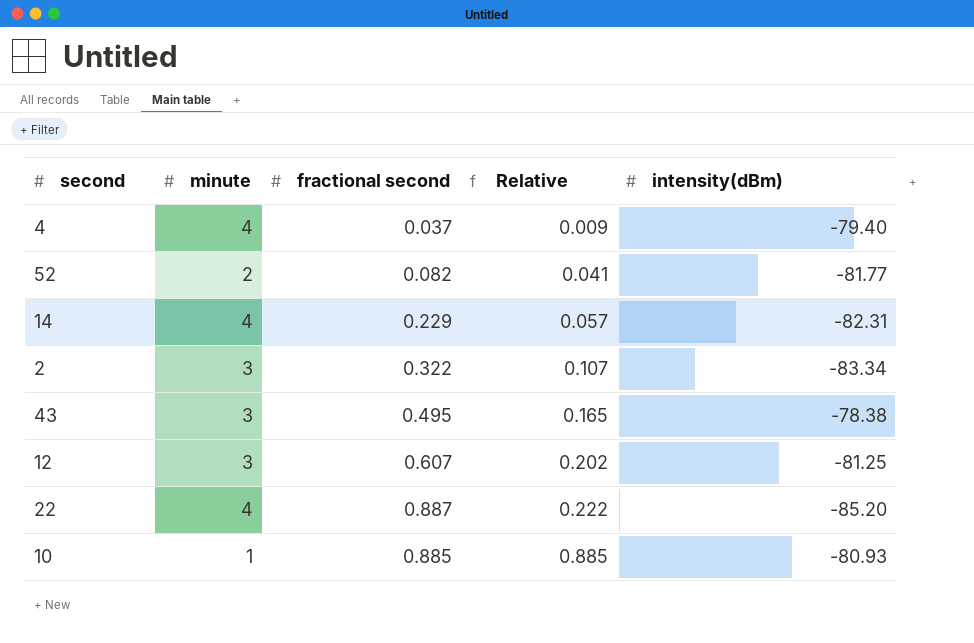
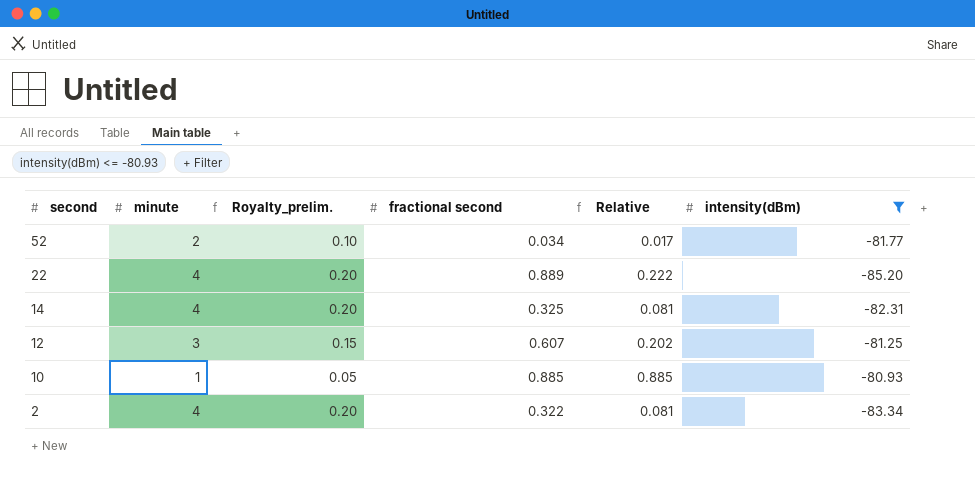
filter: none -> intensity(dBm) <= -80.93
row order: Relative ascending -> second descending
column Royalty_prelim. | formula: none -> [minute] * 0.05
52 | fractional second: 0.082 -> 0.034
52 | Relative: 0.041 -> 0.017
22 | fractional second: 0.887 -> 0.889
14 | fractional second: 0.229 -> 0.325
14 | Relative: 0.057 -> 0.081
2 | minute: 3 -> 4
2 | Relative: 0.107 -> 0.081

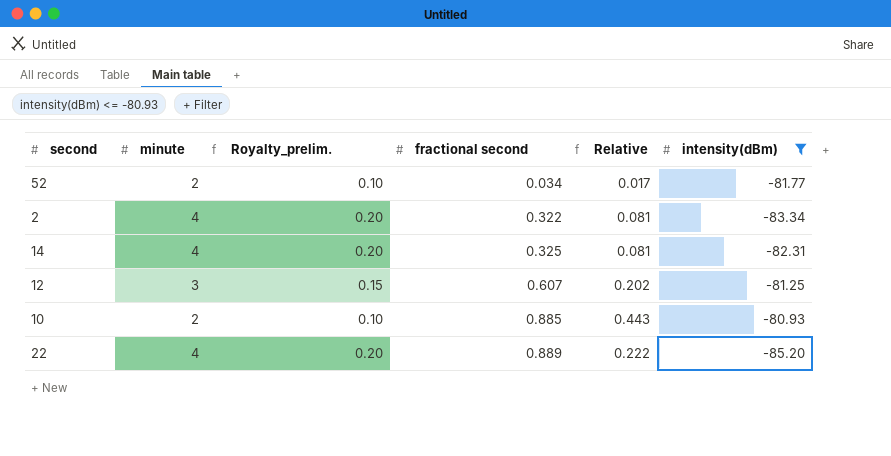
row order: second descending -> fractional second ascending
10 | minute: 1 -> 2
10 | Royalty_prelim.: 0.05 -> 0.10
10 | Relative: 0.885 -> 0.443

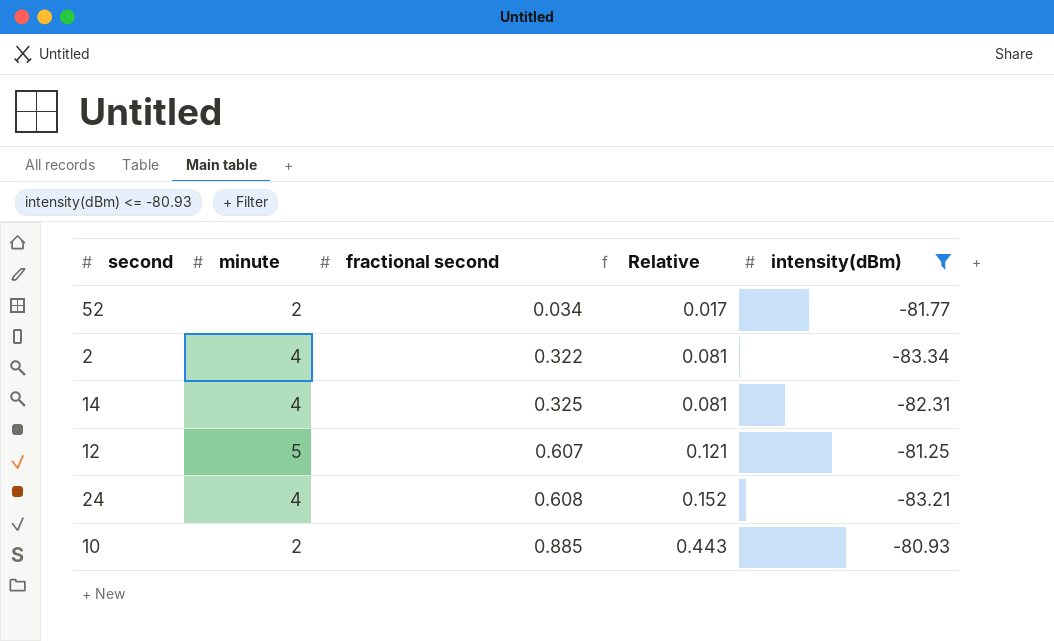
column Royalty_prelim. | formula: [minute] * 0.05 -> none
row 22: 4 | 0.20 | 0.889 | 0.222 | -85.20 -> none
12 | minute: 3 -> 5
12 | Relative: 0.202 -> 0.121
row 24: none -> 4 | 0.608 | 0.152 | -83.21

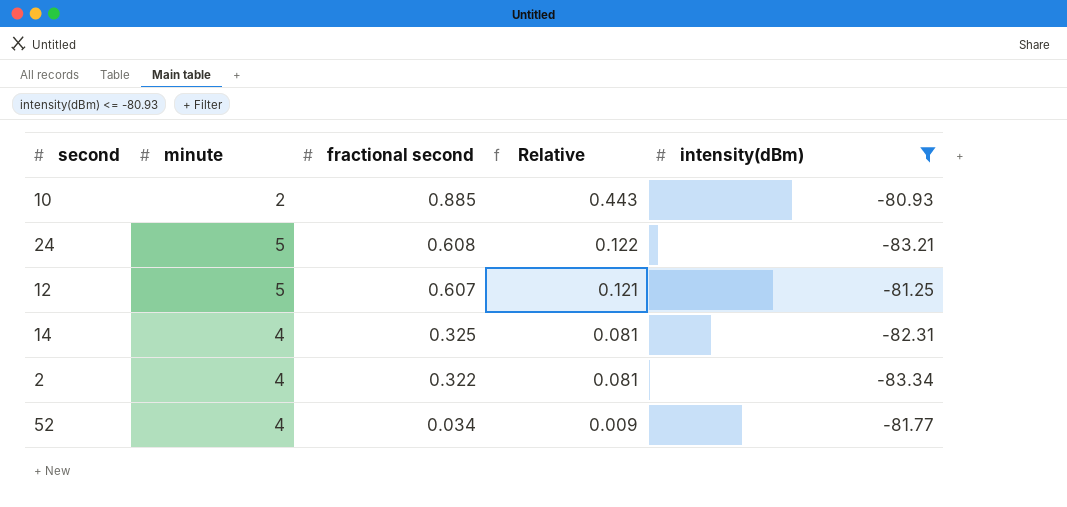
row order: fractional second ascending -> fractional second descending
24 | minute: 4 -> 5
24 | Relative: 0.152 -> 0.122
52 | minute: 2 -> 4
52 | Relative: 0.017 -> 0.009

